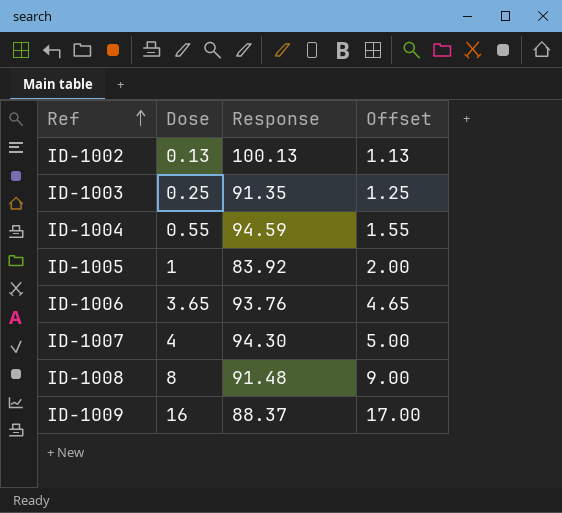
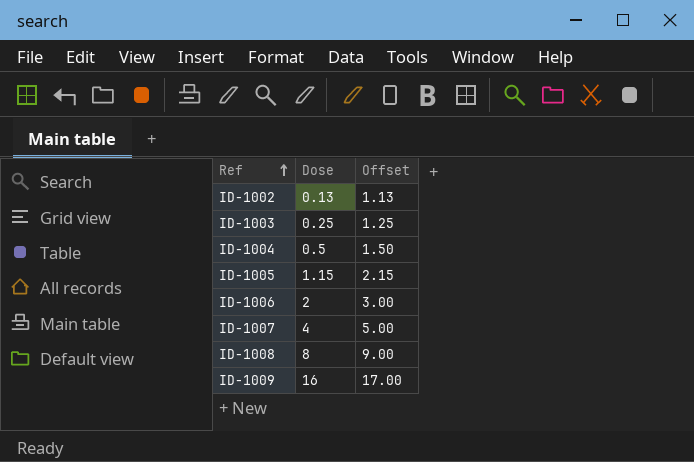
column Response | position: 3 -> none
ID-1004 | Dose: 0.55 -> 0.5
ID-1004 | Offset: 1.55 -> 1.50
ID-1005 | Dose: 1 -> 1.15
ID-1005 | Offset: 2.00 -> 2.15
ID-1006 | Dose: 3.65 -> 2
ID-1006 | Offset: 4.65 -> 3.00

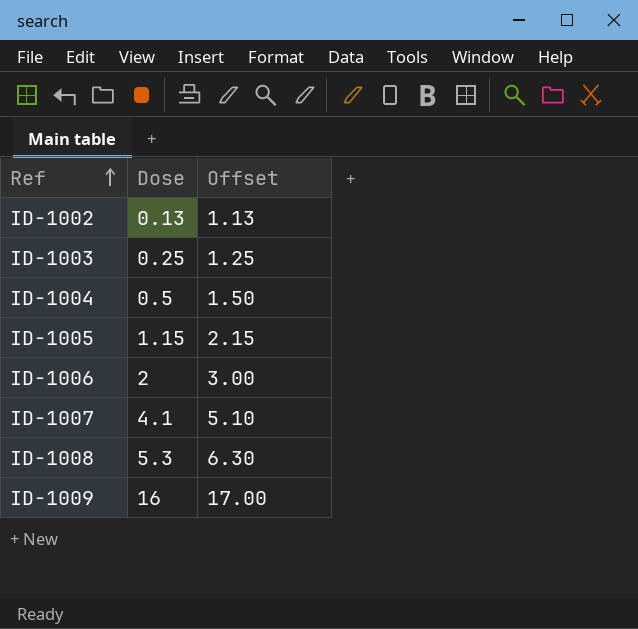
ID-1007 | Dose: 4 -> 4.1
ID-1007 | Offset: 5.00 -> 5.10
ID-1008 | Dose: 8 -> 5.3
ID-1008 | Offset: 9.00 -> 6.30

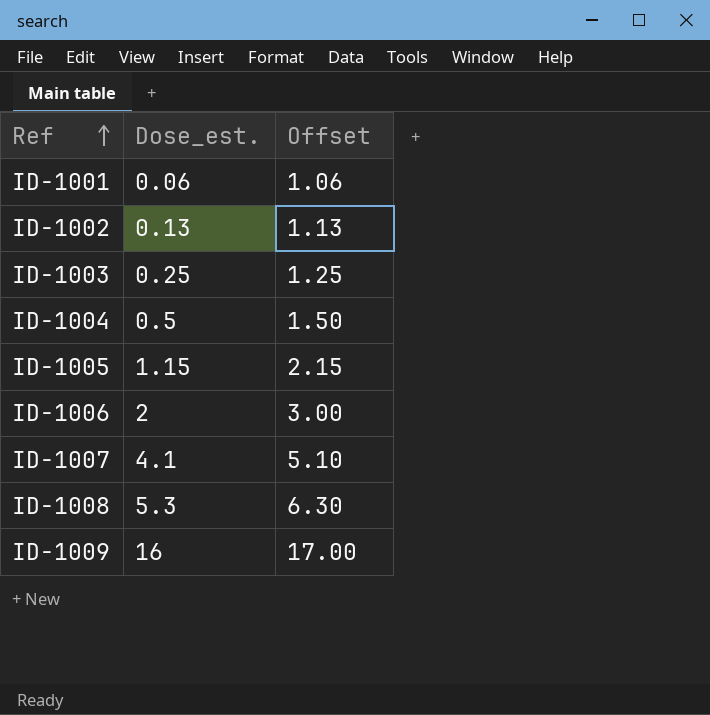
column name: Dose -> Dose_est.
row ID-1001: none -> 0.06 | 1.06

